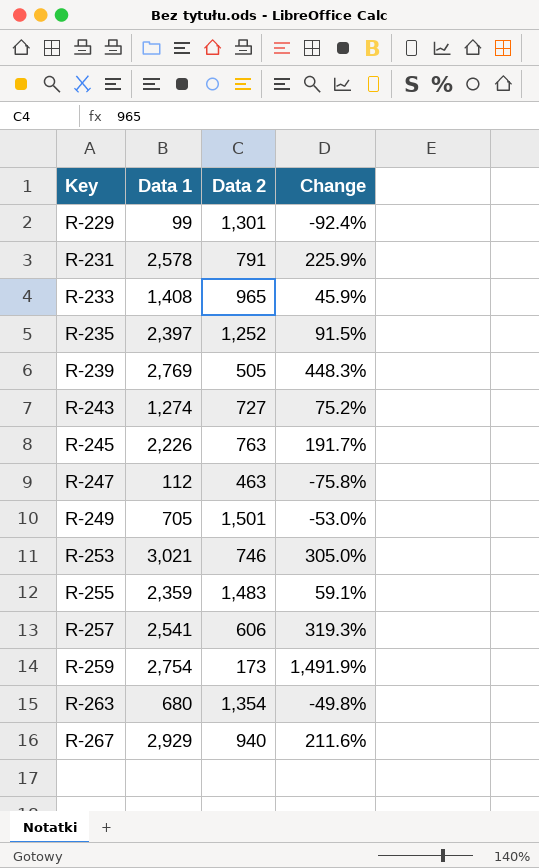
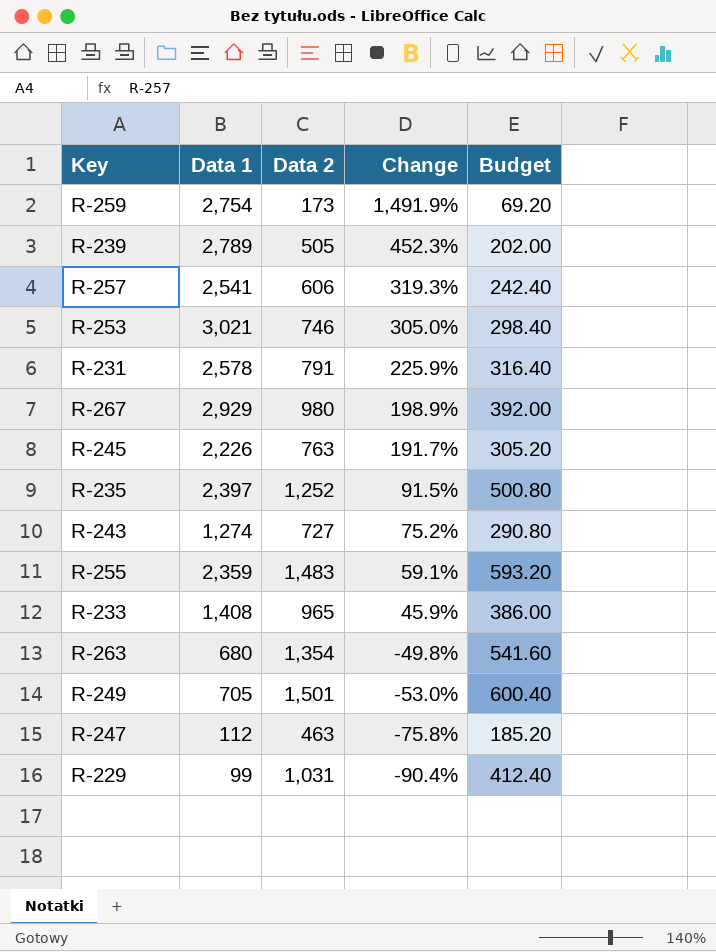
row order: Key ascending -> Change descending
column Budget | formula: none -> [Data 2] * 0.4
R-239 | Data 1: 2,769 -> 2,789
R-239 | Change: 448.3% -> 452.3%
R-267 | Data 2: 940 -> 980
R-267 | Change: 211.6% -> 198.9%
R-229 | Data 2: 1,301 -> 1,031
R-229 | Change: -92.4% -> -90.4%

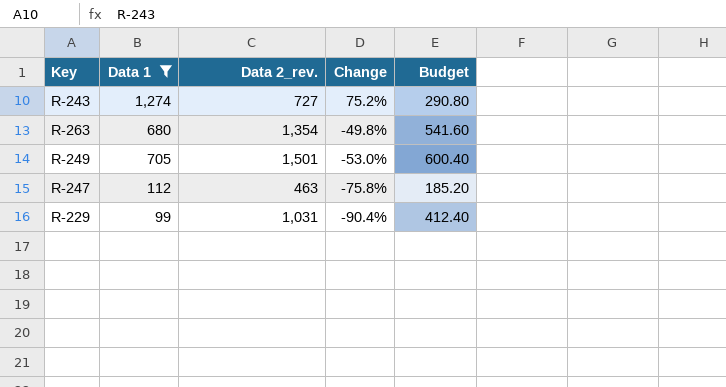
filter: none -> Data 1 <= 1,274
column name: Data 2 -> Data 2_rev.

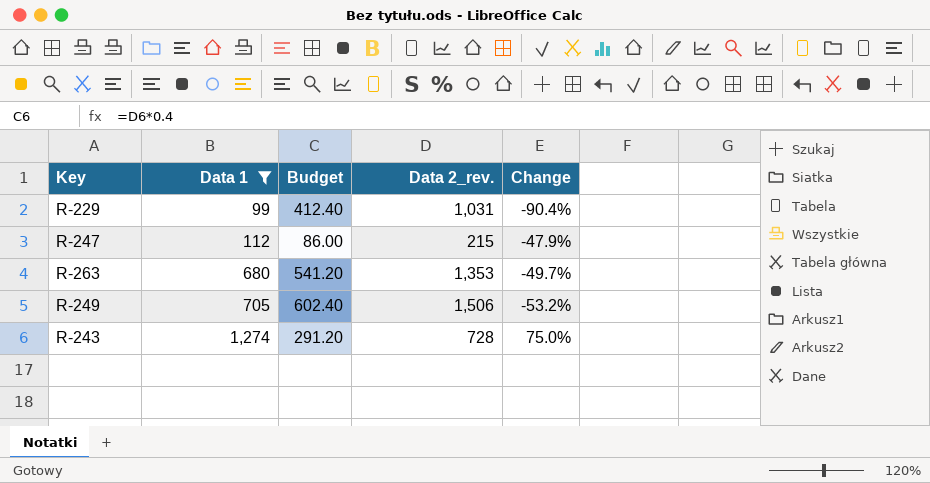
row order: Change descending -> Data 1 ascending
column Budget | position: 5 -> 3
R-247 | Budget: 185.20 -> 86.00
R-247 | Data 2_rev.: 463 -> 215
R-247 | Change: -75.8% -> -47.9%
R-263 | Budget: 541.60 -> 541.20
R-263 | Data 2_rev.: 1,354 -> 1,353
R-263 | Change: -49.8% -> -49.7%
R-249 | Budget: 600.40 -> 602.40
R-249 | Data 2_rev.: 1,501 -> 1,506
R-249 | Change: -53.0% -> -53.2%
R-243 | Budget: 290.80 -> 291.20
R-243 | Data 2_rev.: 727 -> 728
R-243 | Change: 75.2% -> 75.0%

